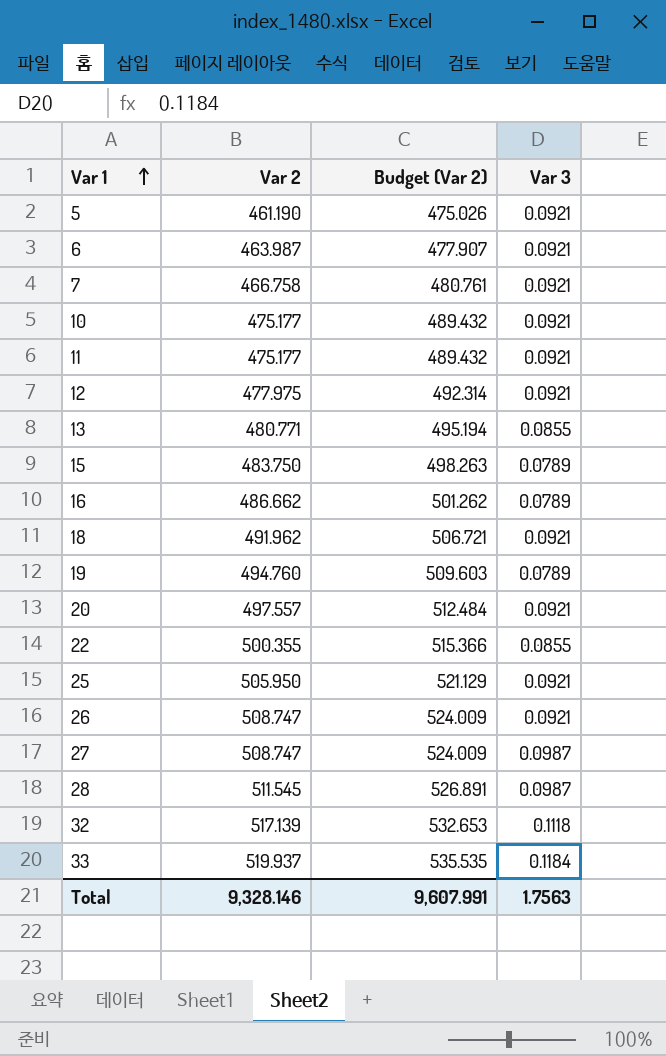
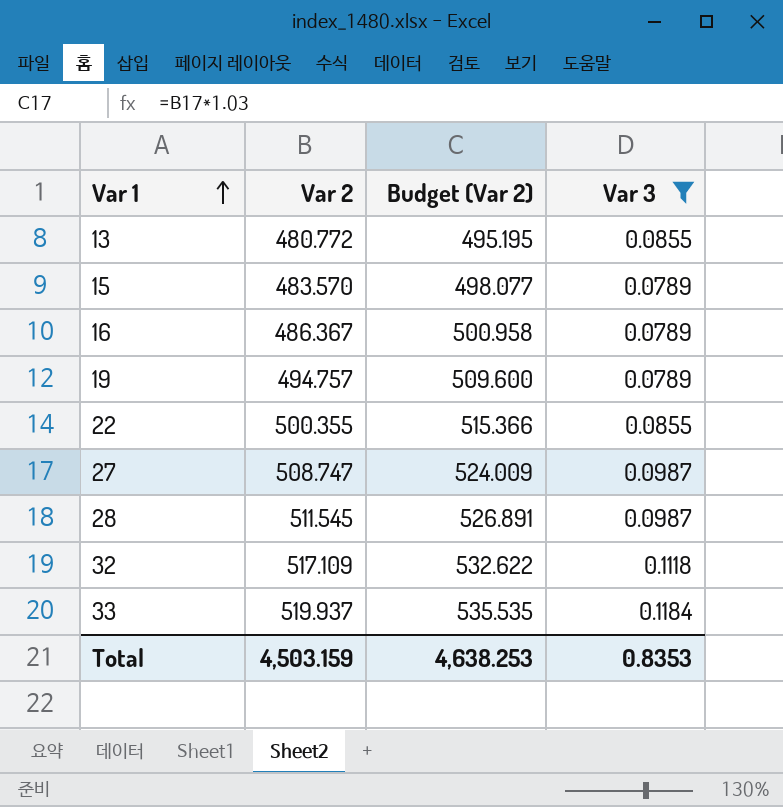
filter: none -> Var 3 != 0.0921
13 | Var 2: 480.771 -> 480.772
13 | Budget (Var 2): 495.194 -> 495.195
15 | Var 2: 483.750 -> 483.570
15 | Budget (Var 2): 498.263 -> 498.077
16 | Var 2: 486.662 -> 486.367
16 | Budget (Var 2): 501.262 -> 500.958
19 | Var 2: 494.760 -> 494.757
19 | Budget (Var 2): 509.603 -> 509.600
32 | Var 2: 517.139 -> 517.109
32 | Budget (Var 2): 532.653 -> 532.622
Total | Var 2: 9,328.146 -> 4,503.159
Total | Budget (Var 2): 9,607.991 -> 4,638.253
Total | Var 3: 1.7563 -> 0.8353

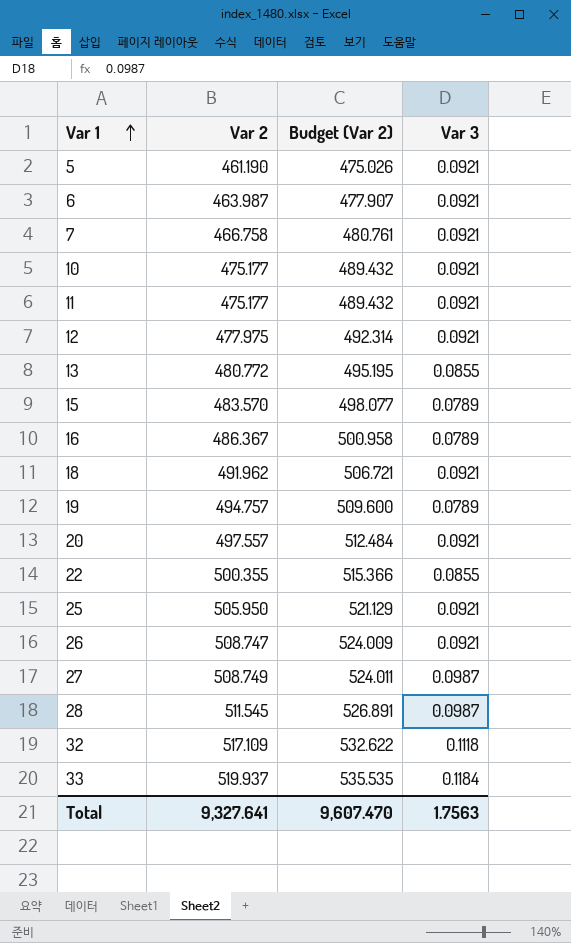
filter: Var 3 != 0.0921 -> none
27 | Var 2: 508.747 -> 508.749
27 | Budget (Var 2): 524.009 -> 524.011
Total | Var 2: 4,503.159 -> 9,327.641
Total | Budget (Var 2): 4,638.253 -> 9,607.470
Total | Var 3: 0.8353 -> 1.7563

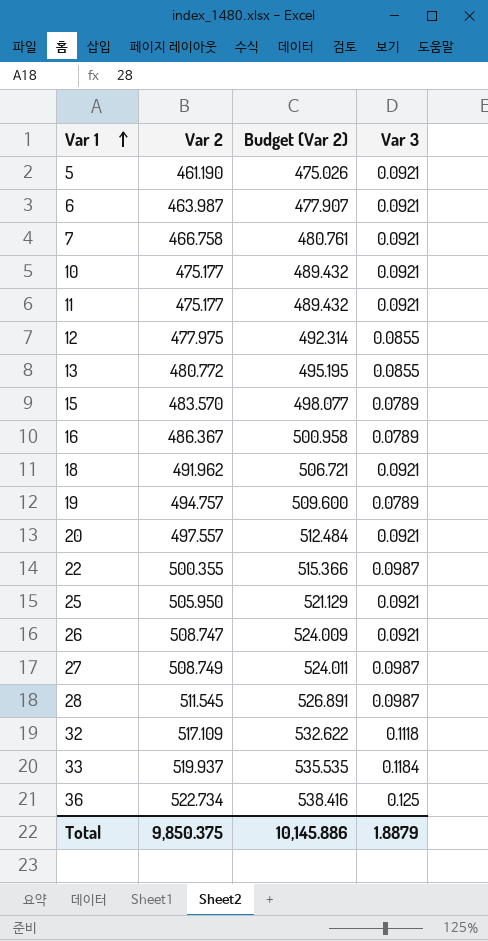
12 | Var 3: 0.0921 -> 0.0855
22 | Var 3: 0.0855 -> 0.0987
row 36: none -> 522.734 | 538.416 | 0.125
Total | Var 2: 9,327.641 -> 9,850.375
Total | Budget (Var 2): 9,607.470 -> 10,145.886
Total | Var 3: 1.7563 -> 1.8879

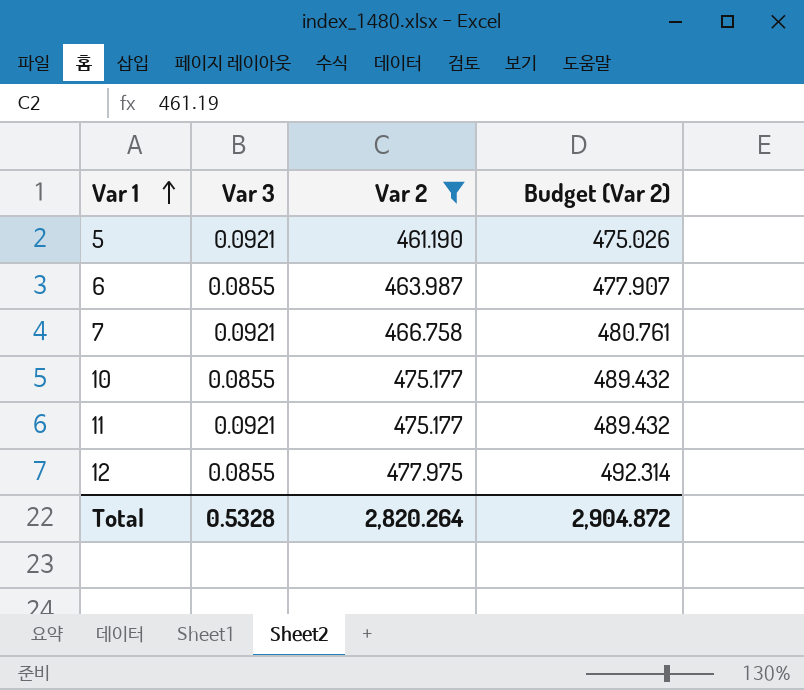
filter: none -> Var 2 <= 477.975
column Var 3 | position: 4 -> 2
6 | Var 3: 0.0921 -> 0.0855
10 | Var 3: 0.0921 -> 0.0855
Total | Var 3: 1.8879 -> 0.5328
Total | Var 2: 9,850.375 -> 2,820.264
Total | Budget (Var 2): 10,145.886 -> 2,904.872

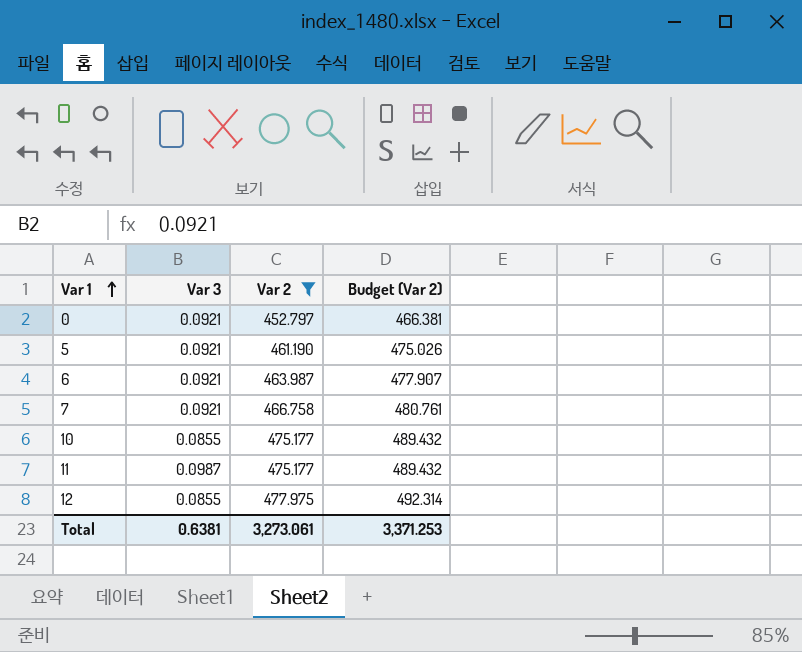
row 0: none -> 0.0921 | 452.797 | 466.381
6 | Var 3: 0.0855 -> 0.0921
11 | Var 3: 0.0921 -> 0.0987
Total | Var 3: 0.5328 -> 0.6381
Total | Var 2: 2,820.264 -> 3,273.061
Total | Budget (Var 2): 2,904.872 -> 3,371.253

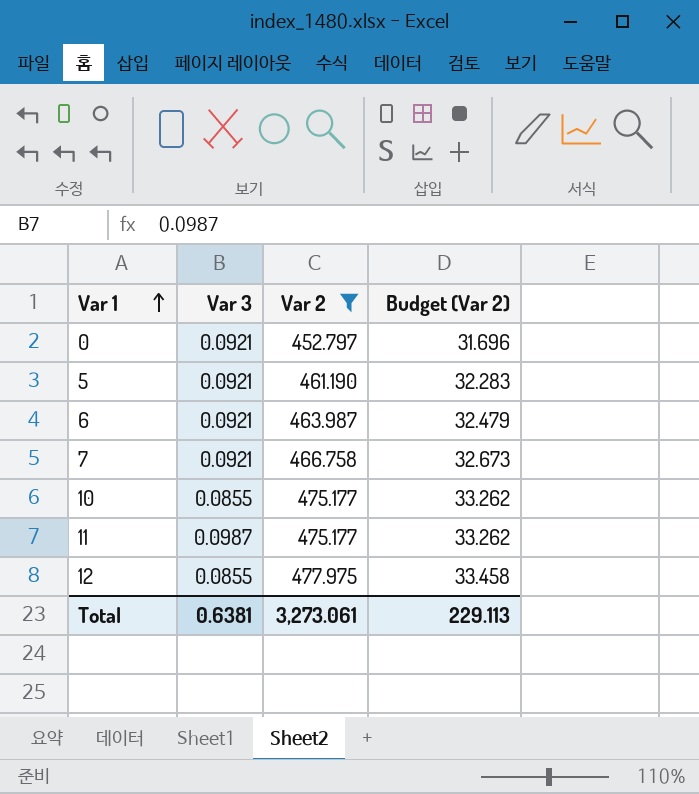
column Budget (Var 2) | formula: [Var 2] * 1.03 -> [Var 2] * 0.07
Total | Budget (Var 2): 3,371.253 -> 229.113

